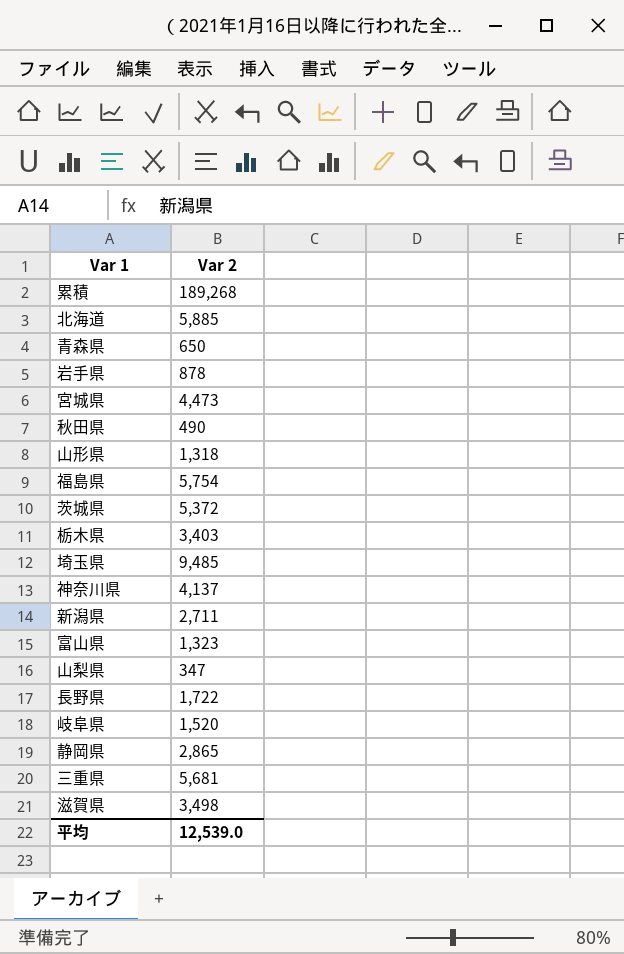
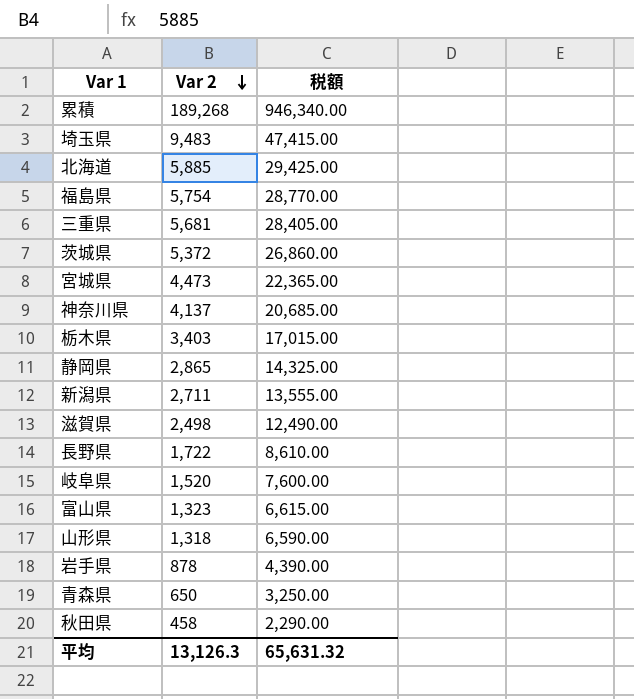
row order: none -> Var 2 descending
column 税額 | formula: none -> [Var 2] * 5
row 山梨県: 347 -> none
埼玉県 | Var 2: 9,485 -> 9,483
滋賀県 | Var 2: 3,498 -> 2,498
秋田県 | Var 2: 490 -> 458
平均 | Var 2: 12,539.0 -> 13,126.3

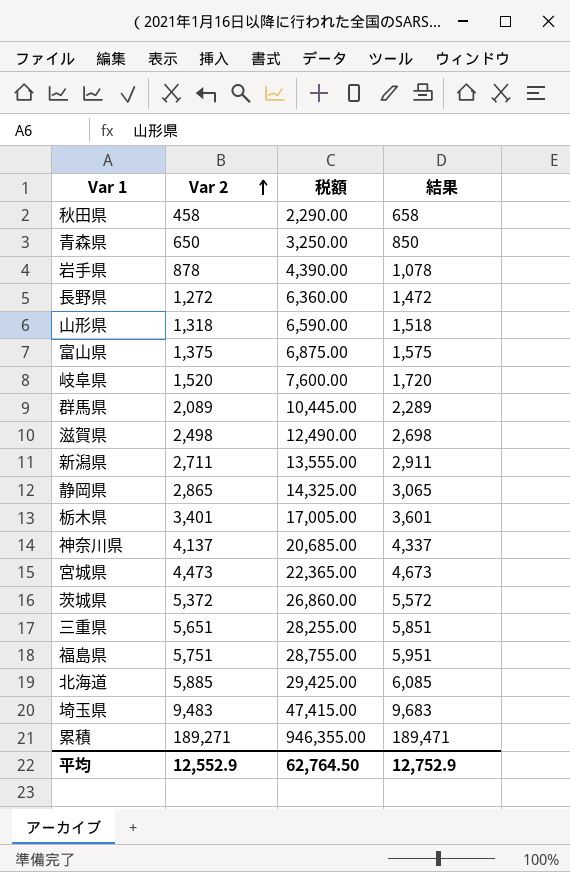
row order: Var 2 descending -> Var 2 ascending
column 結果 | formula: none -> [Var 2] + 200
長野県 | Var 2: 1,722 -> 1,272
長野県 | 税額: 8,610.00 -> 6,360.00
富山県 | Var 2: 1,323 -> 1,375
富山県 | 税額: 6,615.00 -> 6,875.00
row 群馬県: none -> 2,089 | 10,445.00 | 2,289
栃木県 | Var 2: 3,403 -> 3,401
栃木県 | 税額: 17,015.00 -> 17,005.00
三重県 | Var 2: 5,681 -> 5,651
三重県 | 税額: 28,405.00 -> 28,255.00
福島県 | Var 2: 5,754 -> 5,751
福島県 | 税額: 28,770.00 -> 28,755.00
累積 | Var 2: 189,268 -> 189,271
累積 | 税額: 946,340.00 -> 946,355.00
平均 | Var 2: 13,126.3 -> 12,552.9
平均 | 税額: 65,631.32 -> 62,764.50

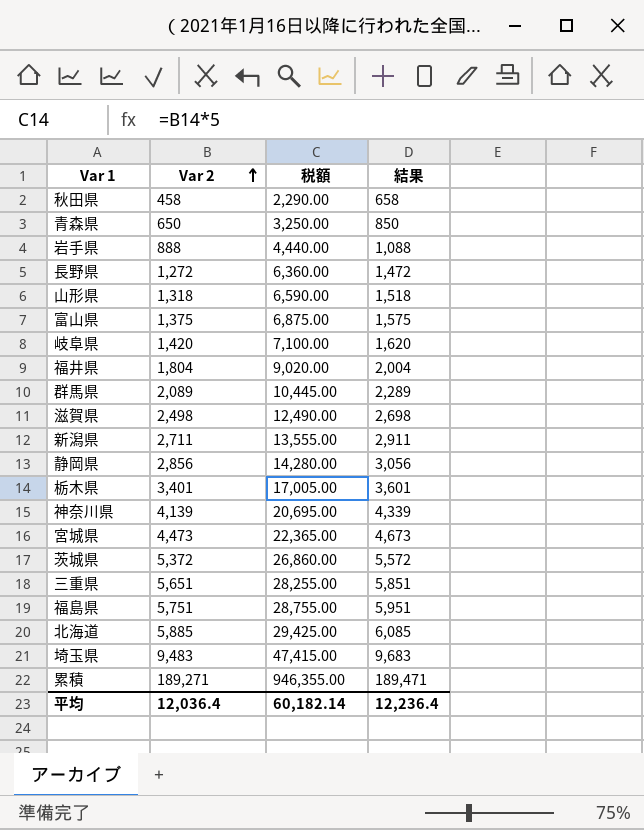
岩手県 | Var 2: 878 -> 888
岩手県 | 税額: 4,390.00 -> 4,440.00
岩手県 | 結果: 1,078 -> 1,088
岐阜県 | Var 2: 1,520 -> 1,420
岐阜県 | 税額: 7,600.00 -> 7,100.00
岐阜県 | 結果: 1,720 -> 1,620
row 福井県: none -> 1,804 | 9,020.00 | 2,004
静岡県 | Var 2: 2,865 -> 2,856
静岡県 | 税額: 14,325.00 -> 14,280.00
静岡県 | 結果: 3,065 -> 3,056
神奈川県 | Var 2: 4,137 -> 4,139
神奈川県 | 税額: 20,685.00 -> 20,695.00
神奈川県 | 結果: 4,337 -> 4,339
平均 | Var 2: 12,552.9 -> 12,036.4
平均 | 税額: 62,764.50 -> 60,182.14
平均 | 結果: 12,752.9 -> 12,236.4

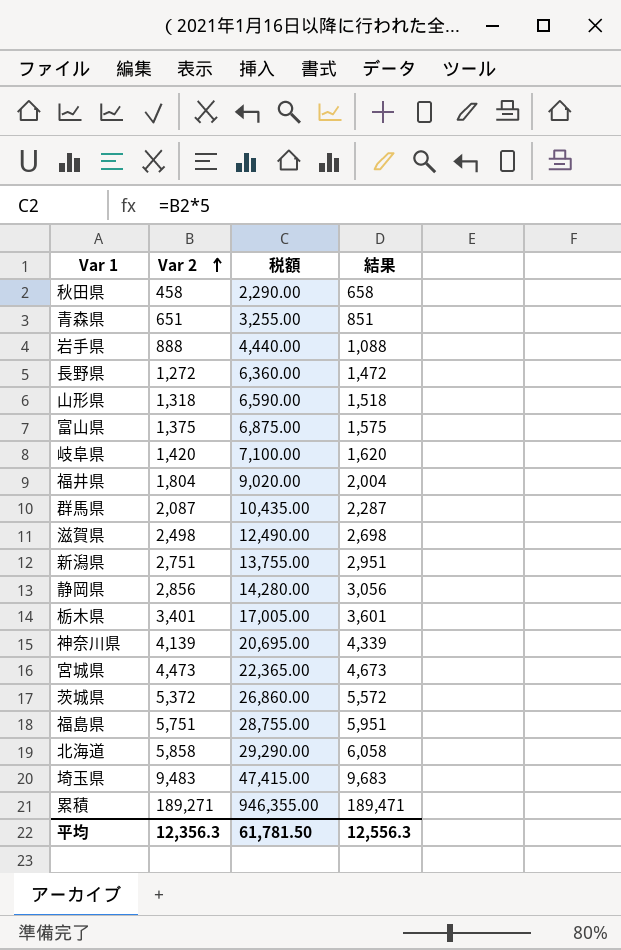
row 三重県: 5,651 | 28,255.00 | 5,851 -> none
青森県 | Var 2: 650 -> 651
青森県 | 税額: 3,250.00 -> 3,255.00
青森県 | 結果: 850 -> 851
群馬県 | Var 2: 2,089 -> 2,087
群馬県 | 税額: 10,445.00 -> 10,435.00
群馬県 | 結果: 2,289 -> 2,287
新潟県 | Var 2: 2,711 -> 2,751
新潟県 | 税額: 13,555.00 -> 13,755.00
新潟県 | 結果: 2,911 -> 2,951
北海道 | Var 2: 5,885 -> 5,858
北海道 | 税額: 29,425.00 -> 29,290.00
北海道 | 結果: 6,085 -> 6,058
平均 | Var 2: 12,036.4 -> 12,356.3
平均 | 税額: 60,182.14 -> 61,781.50
平均 | 結果: 12,236.4 -> 12,556.3

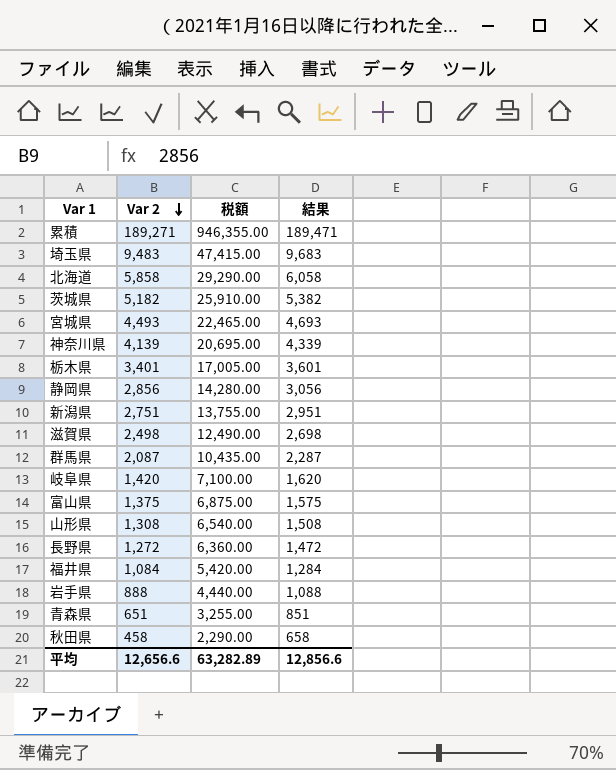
row order: Var 2 ascending -> Var 2 descending
row 福島県: 5,751 | 28,755.00 | 5,951 -> none
茨城県 | Var 2: 5,372 -> 5,182
茨城県 | 税額: 26,860.00 -> 25,910.00
茨城県 | 結果: 5,572 -> 5,382
宮城県 | Var 2: 4,473 -> 4,493
宮城県 | 税額: 22,365.00 -> 22,465.00
宮城県 | 結果: 4,673 -> 4,693
山形県 | Var 2: 1,318 -> 1,308
山形県 | 税額: 6,590.00 -> 6,540.00
山形県 | 結果: 1,518 -> 1,508
福井県 | Var 2: 1,804 -> 1,084
福井県 | 税額: 9,020.00 -> 5,420.00
福井県 | 結果: 2,004 -> 1,284
平均 | Var 2: 12,356.3 -> 12,656.6
平均 | 税額: 61,781.50 -> 63,282.89
平均 | 結果: 12,556.3 -> 12,856.6

